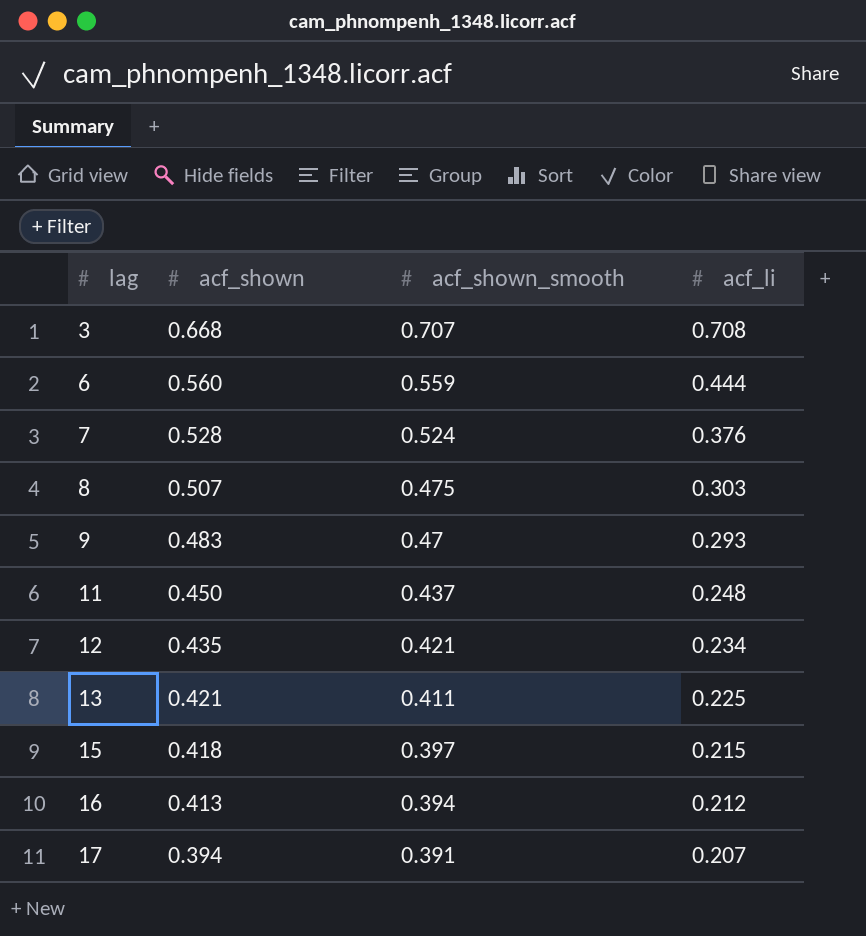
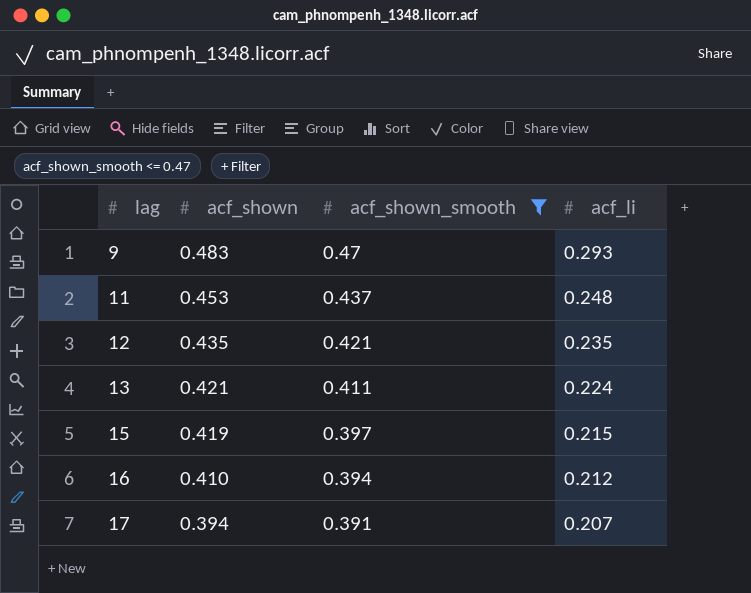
filter: none -> acf_shown_smooth <= 0.47
11 | acf_shown: 0.450 -> 0.453
12 | acf_li: 0.234 -> 0.235
13 | acf_li: 0.225 -> 0.224
15 | acf_shown: 0.418 -> 0.419
16 | acf_shown: 0.413 -> 0.410

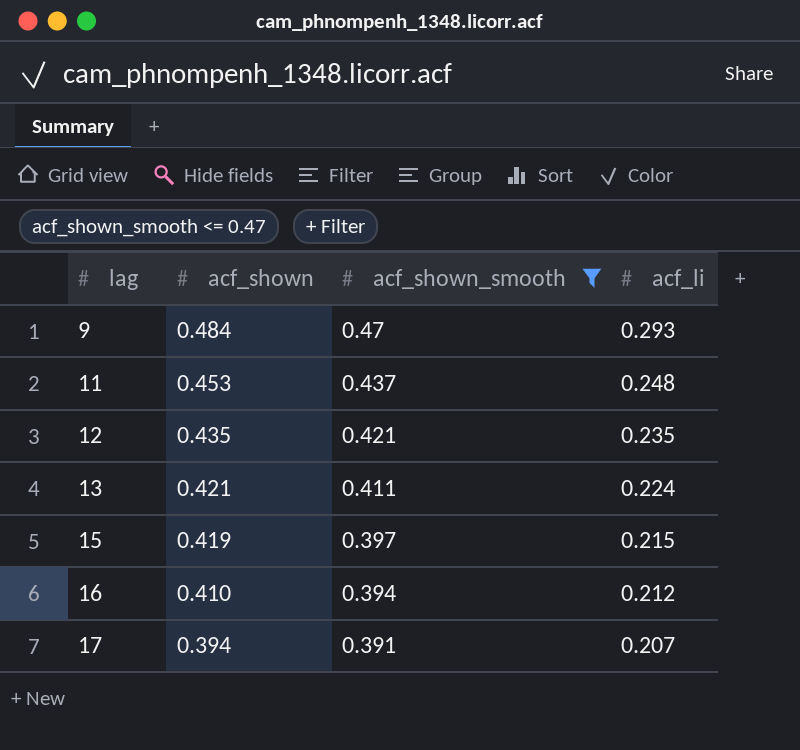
9 | acf_shown: 0.483 -> 0.484

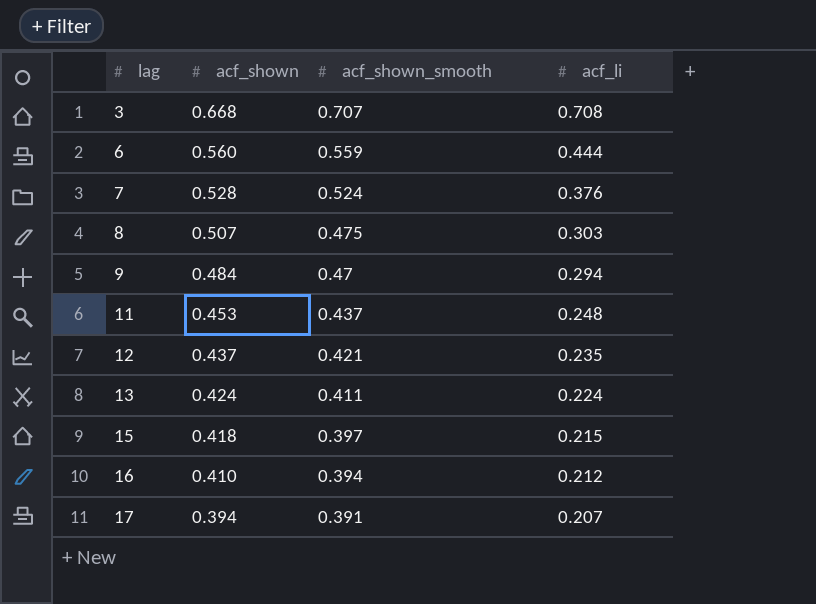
filter: acf_shown_smooth <= 0.47 -> none
9 | acf_li: 0.293 -> 0.294
12 | acf_shown: 0.435 -> 0.437
13 | acf_shown: 0.421 -> 0.424
15 | acf_shown: 0.419 -> 0.418

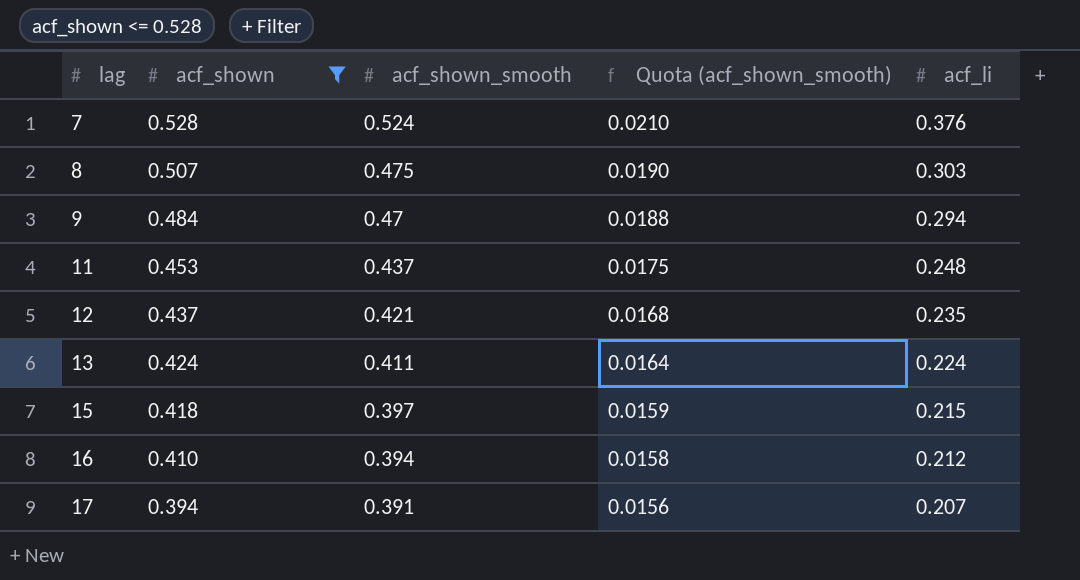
filter: none -> acf_shown <= 0.528
column Quota (acf_shown_smooth) | formula: none -> [acf_shown_smooth] * 0.04

